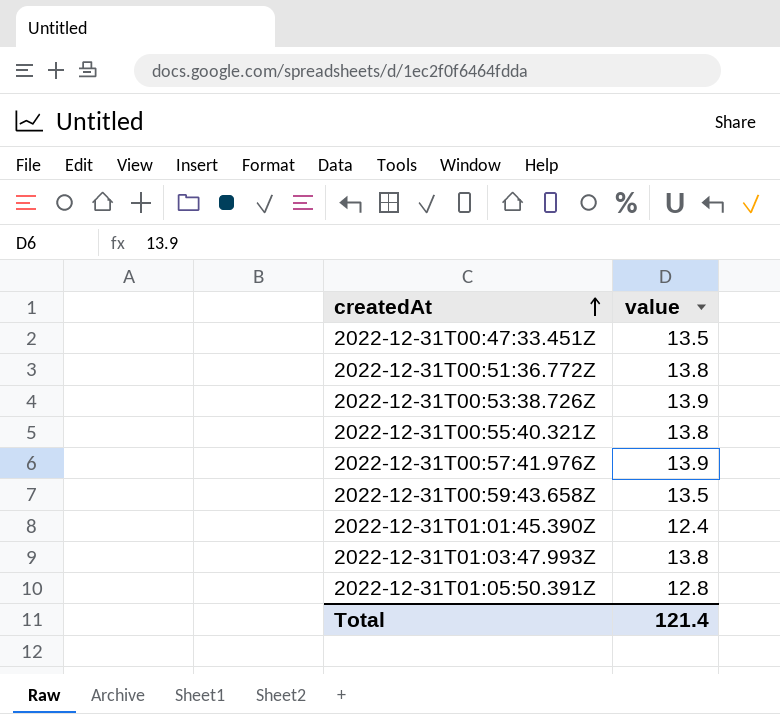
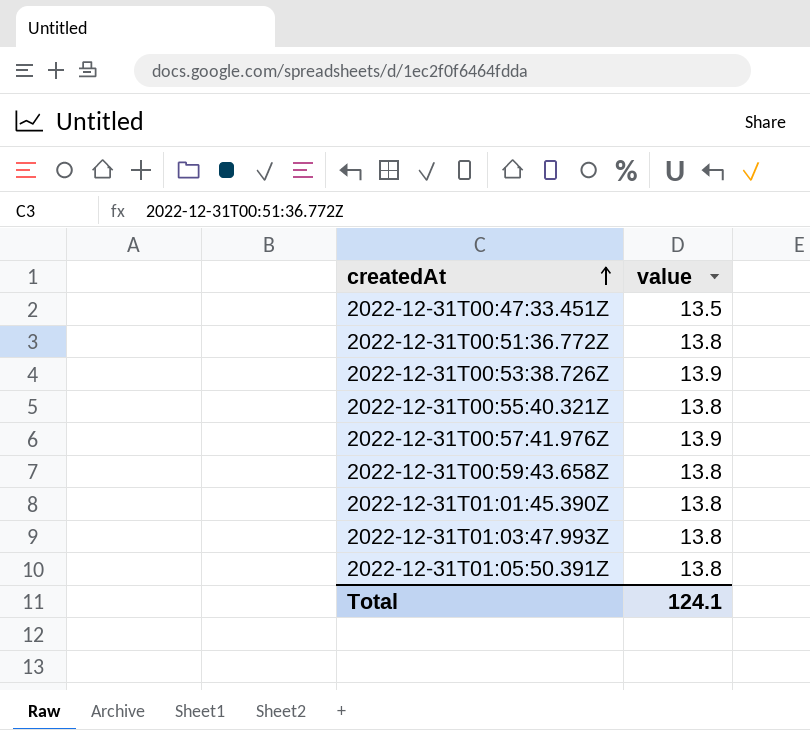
2022-12-31T00:59:43.658Z | value: 13.5 -> 13.8
2022-12-31T01:01:45.390Z | value: 12.4 -> 13.8
2022-12-31T01:05:50.391Z | value: 12.8 -> 13.8
Total | value: 121.4 -> 124.1

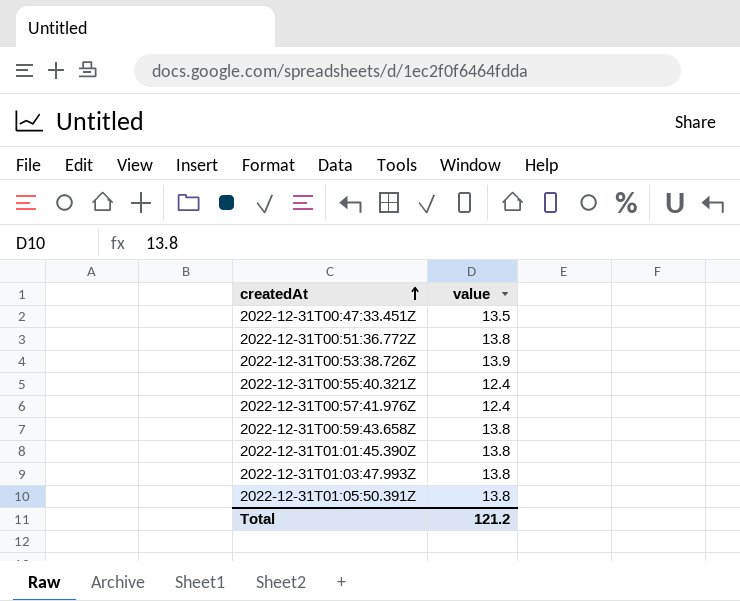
2022-12-31T00:55:40.321Z | value: 13.8 -> 12.4
2022-12-31T00:57:41.976Z | value: 13.9 -> 12.4
Total | value: 124.1 -> 121.2

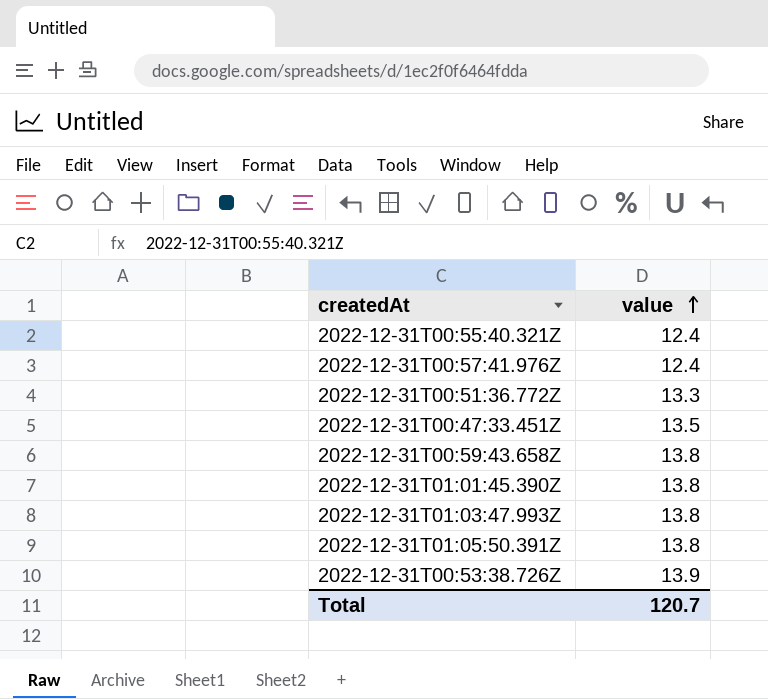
row order: createdAt ascending -> value ascending
2022-12-31T00:51:36.772Z | value: 13.8 -> 13.3
Total | value: 121.2 -> 120.7

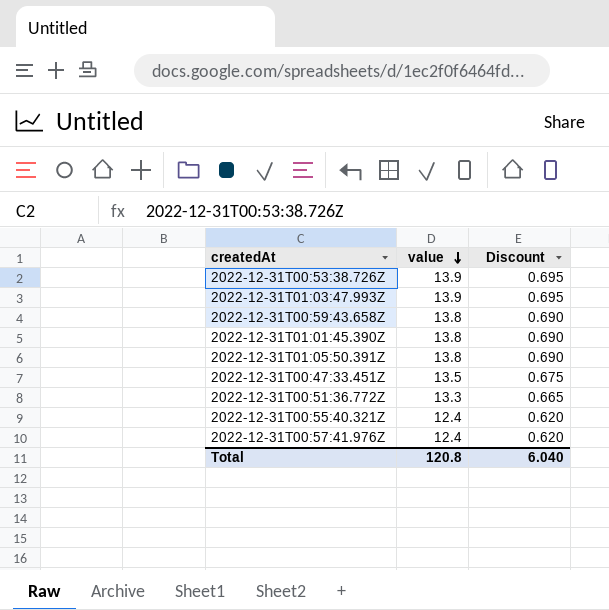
row order: value ascending -> value descending
column Discount | formula: none -> [value] * 0.05
2022-12-31T01:03:47.993Z | value: 13.8 -> 13.9
Total | value: 120.7 -> 120.8

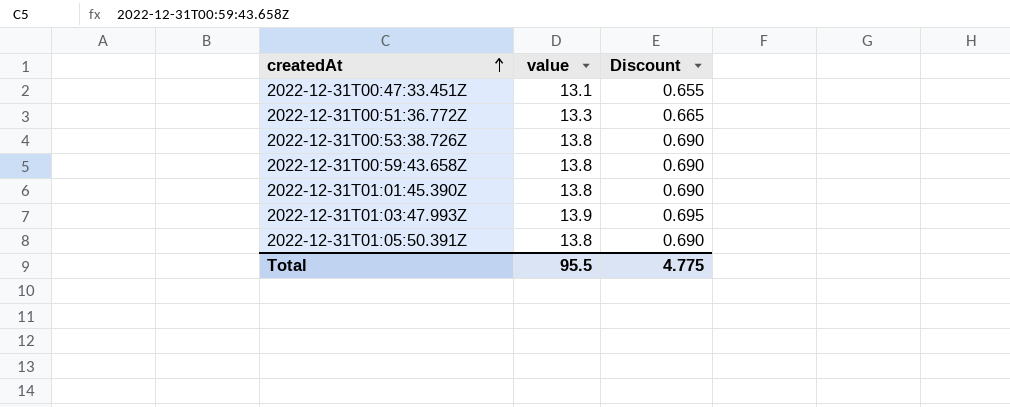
row order: value descending -> createdAt ascending
row 2022-12-31T00:55:40.321Z: 12.4 | 0.620 -> none
row 2022-12-31T00:57:41.976Z: 12.4 | 0.620 -> none
2022-12-31T00:47:33.451Z | value: 13.5 -> 13.1
2022-12-31T00:47:33.451Z | Discount: 0.675 -> 0.655
2022-12-31T00:53:38.726Z | value: 13.9 -> 13.8
2022-12-31T00:53:38.726Z | Discount: 0.695 -> 0.690
Total | value: 120.8 -> 95.5
Total | Discount: 6.040 -> 4.775

